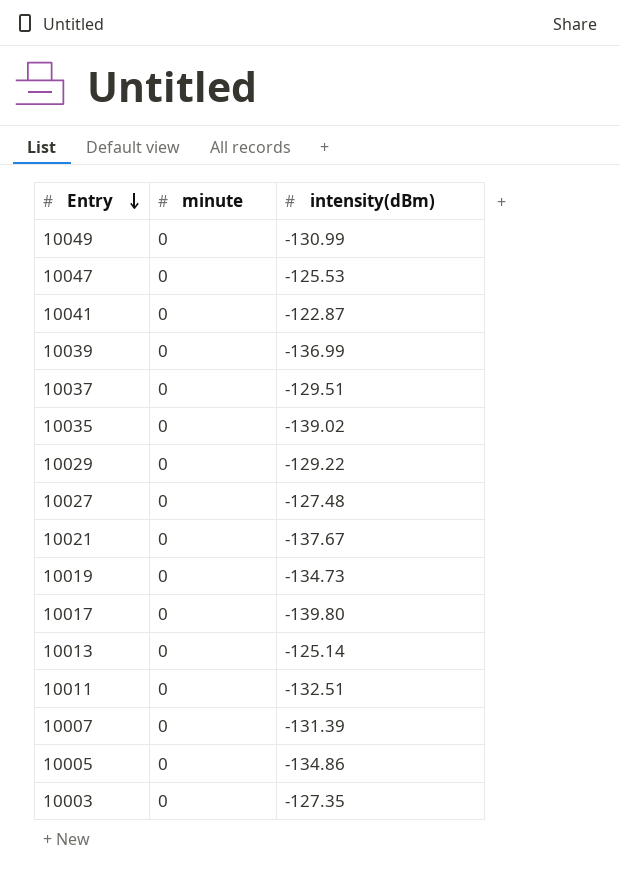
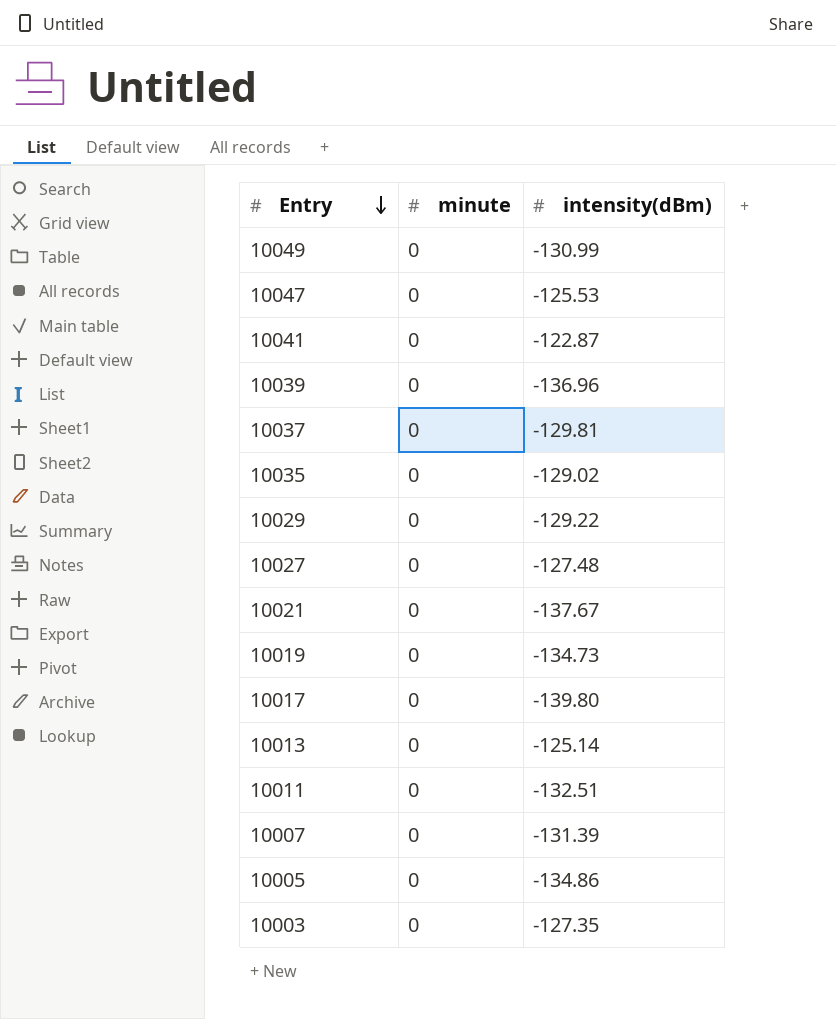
10039 | intensity(dBm): -136.99 -> -136.96
10037 | intensity(dBm): -129.51 -> -129.81
10035 | intensity(dBm): -139.02 -> -129.02

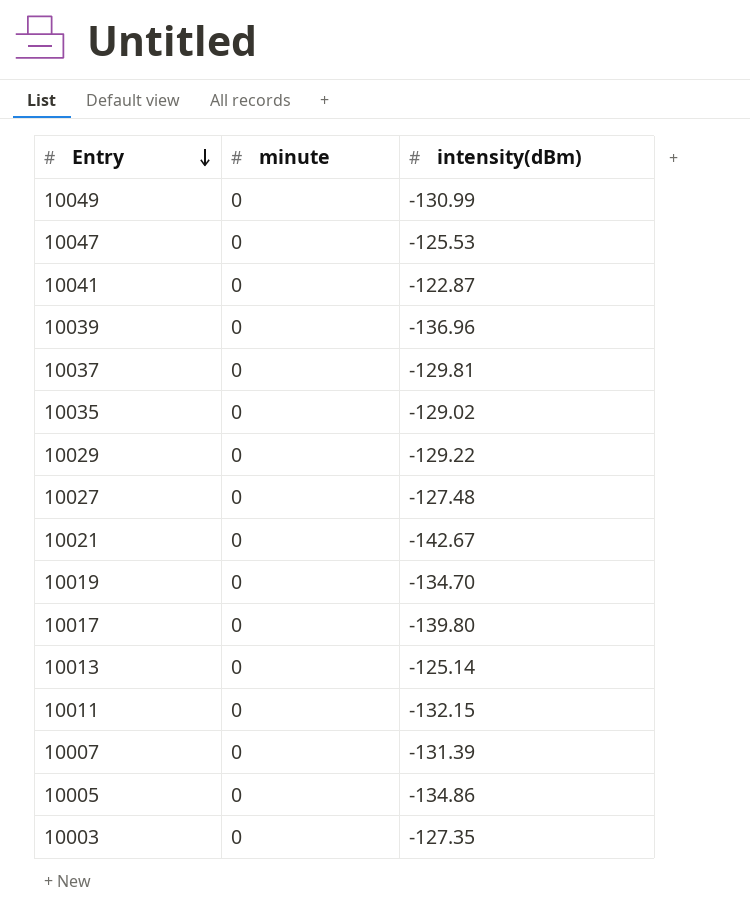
10021 | intensity(dBm): -137.67 -> -142.67
10019 | intensity(dBm): -134.73 -> -134.70
10011 | intensity(dBm): -132.51 -> -132.15

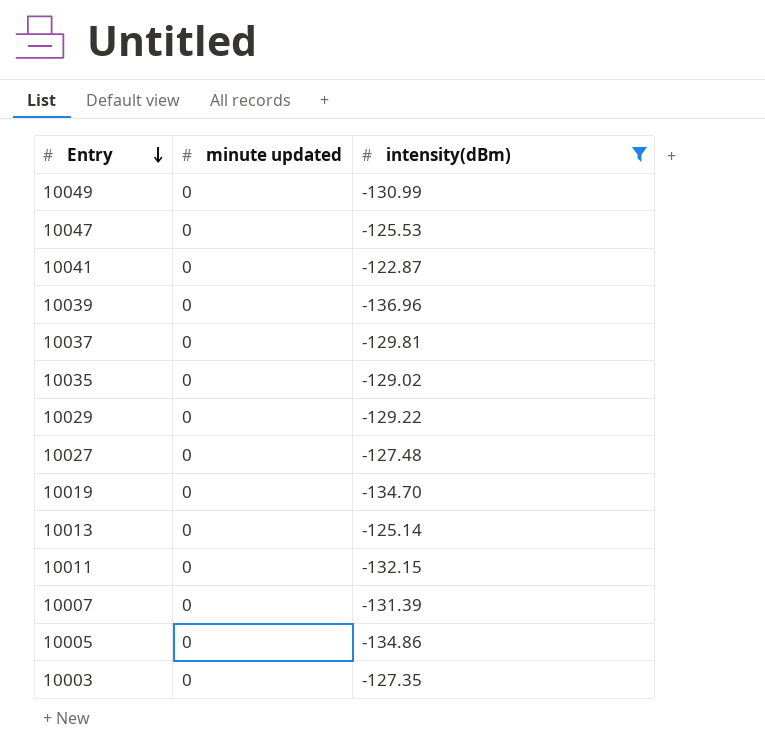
filter: none -> intensity(dBm) >= -136.96
column name: minute -> minute updated

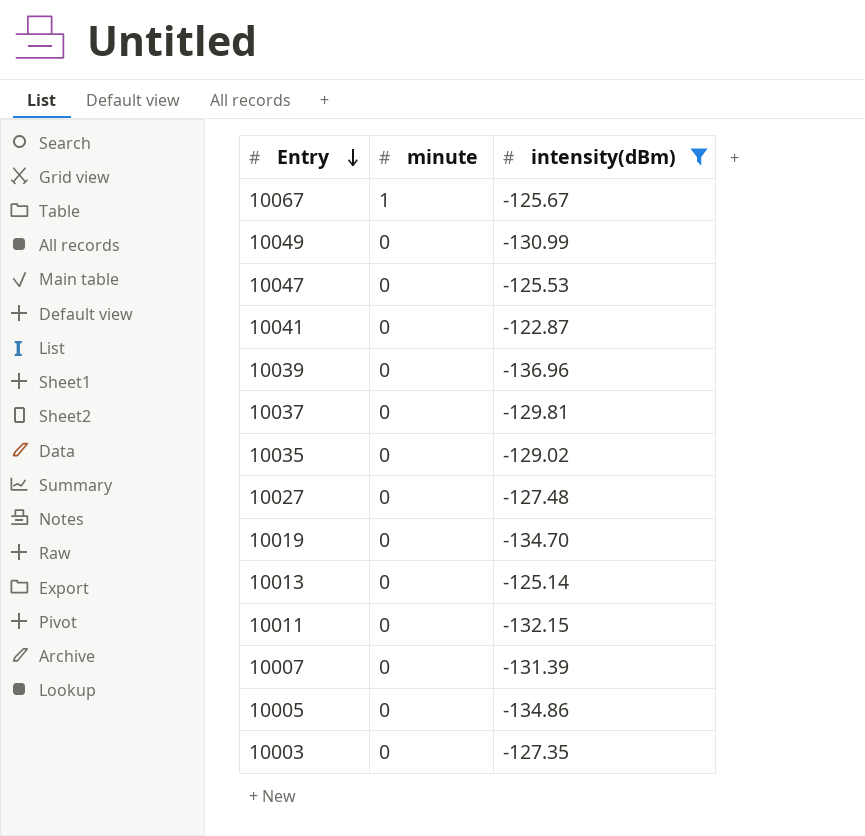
column name: minute updated -> minute
row 10029: 0 | -129.22 -> none
row 10067: none -> 1 | -125.67

